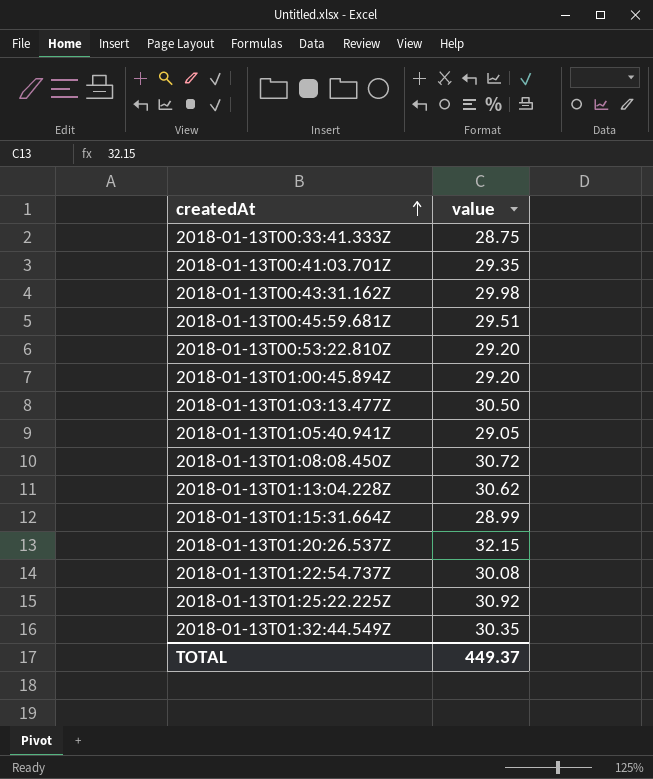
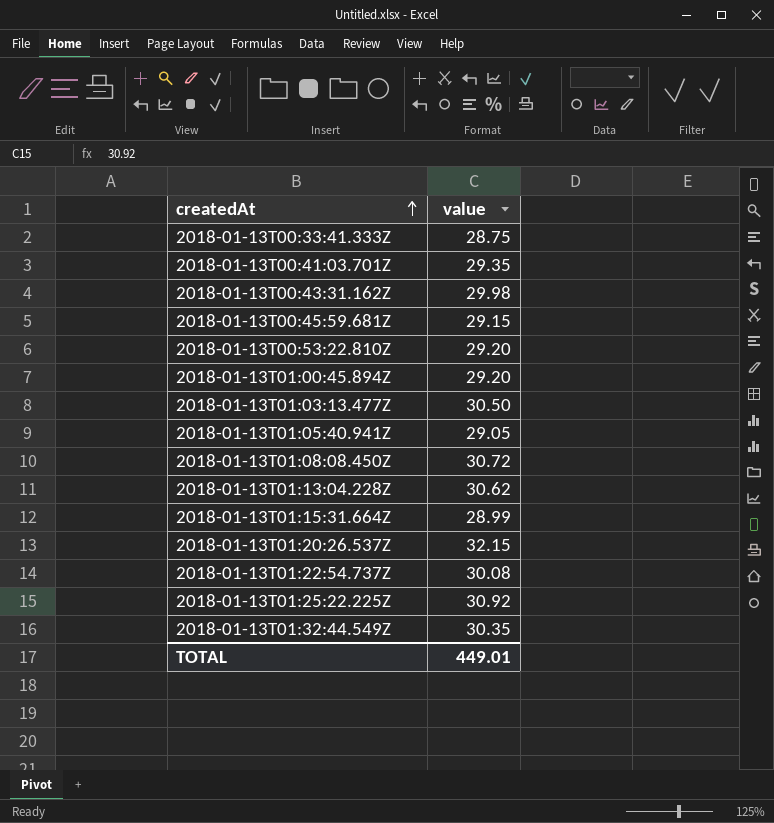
2018-01-13T00:45:59.681Z | value: 29.51 -> 29.15
TOTAL | value: 449.37 -> 449.01

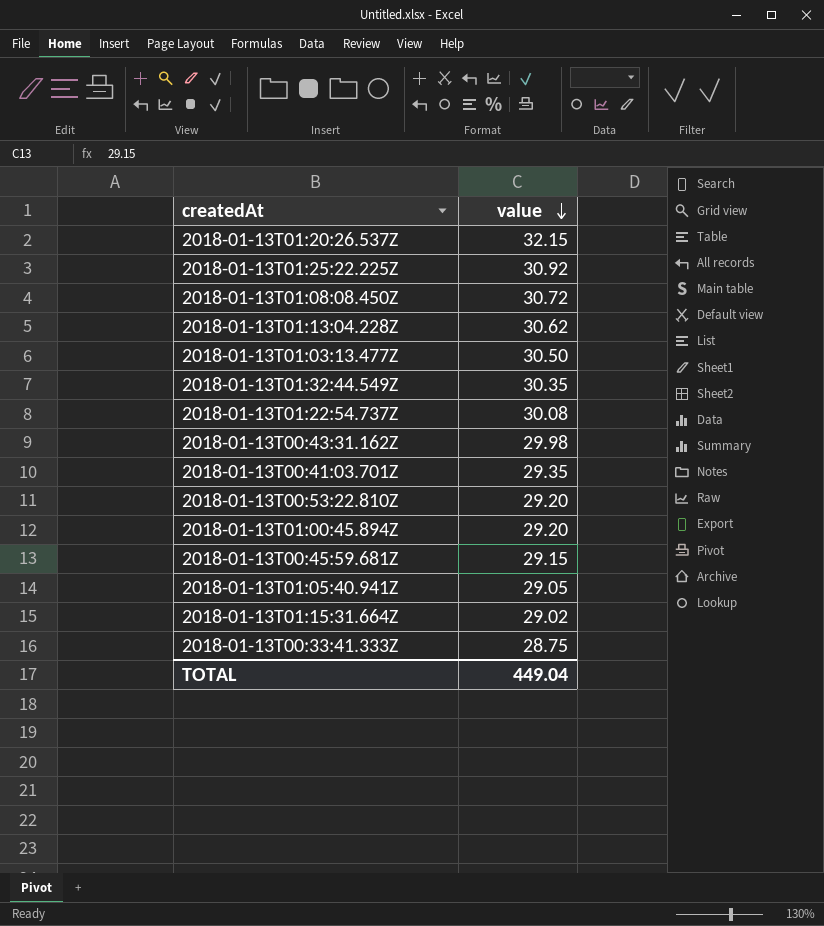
row order: createdAt ascending -> value descending
2018-01-13T01:15:31.664Z | value: 28.99 -> 29.02
TOTAL | value: 449.01 -> 449.04

